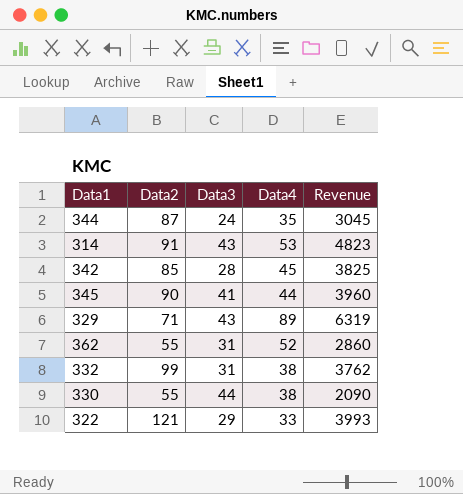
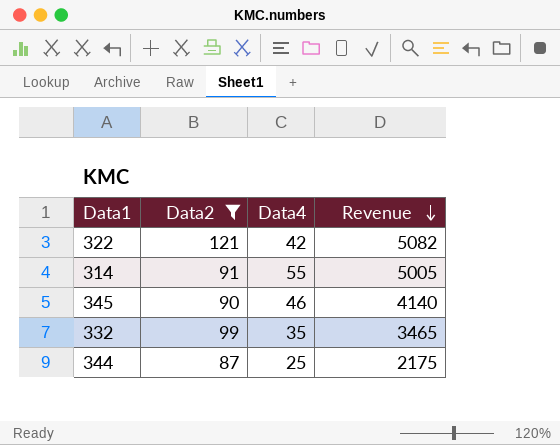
filter: none -> Data2 >= 87
row order: none -> Revenue descending
column Data3 | position: 3 -> none
322 | Data4: 33 -> 42
322 | Revenue: 3993 -> 5082
314 | Data4: 53 -> 55
314 | Revenue: 4823 -> 5005
345 | Data4: 44 -> 46
345 | Revenue: 3960 -> 4140
332 | Data4: 38 -> 35
332 | Revenue: 3762 -> 3465
344 | Data4: 35 -> 25
344 | Revenue: 3045 -> 2175

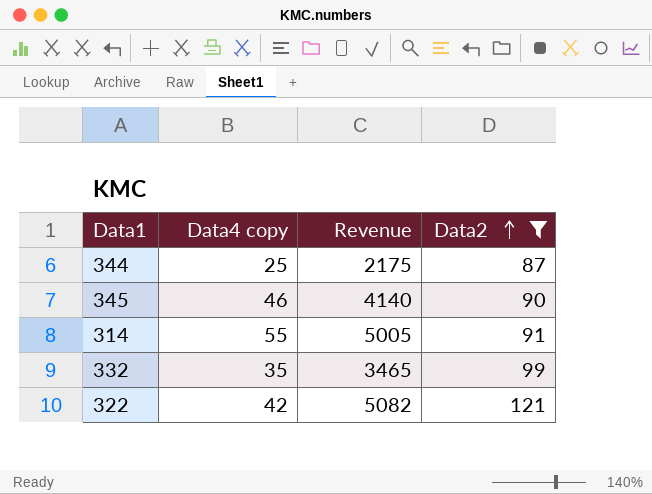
row order: Revenue descending -> Data2 ascending
column name: Data4 -> Data4 copy
column Data2 | position: 2 -> 4

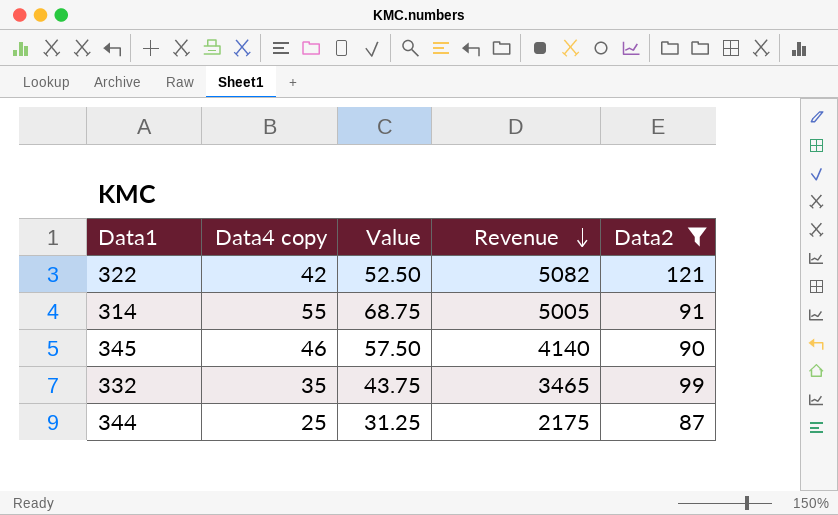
row order: Data2 ascending -> Revenue descending
column Value | formula: none -> [Data4 copy] * 1.25

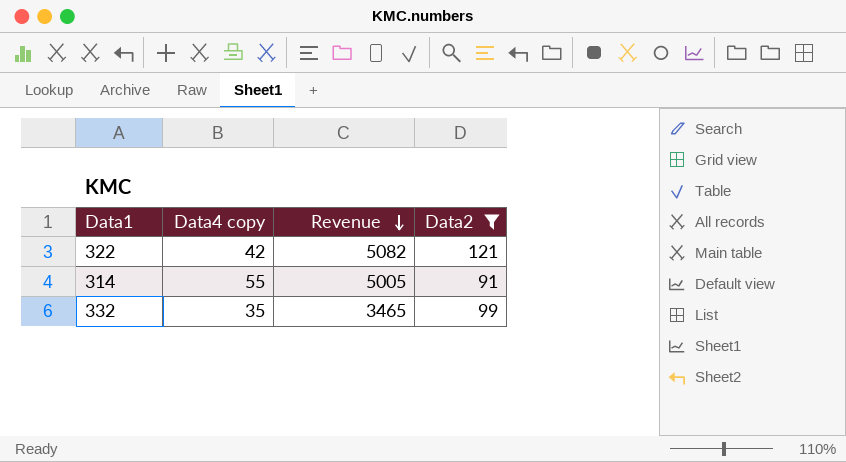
column Value | formula: [Data4 copy] * 1.25 -> none
row 345: 46 | 57.50 | 4140 | 90 -> none
row 344: 25 | 31.25 | 2175 | 87 -> none

